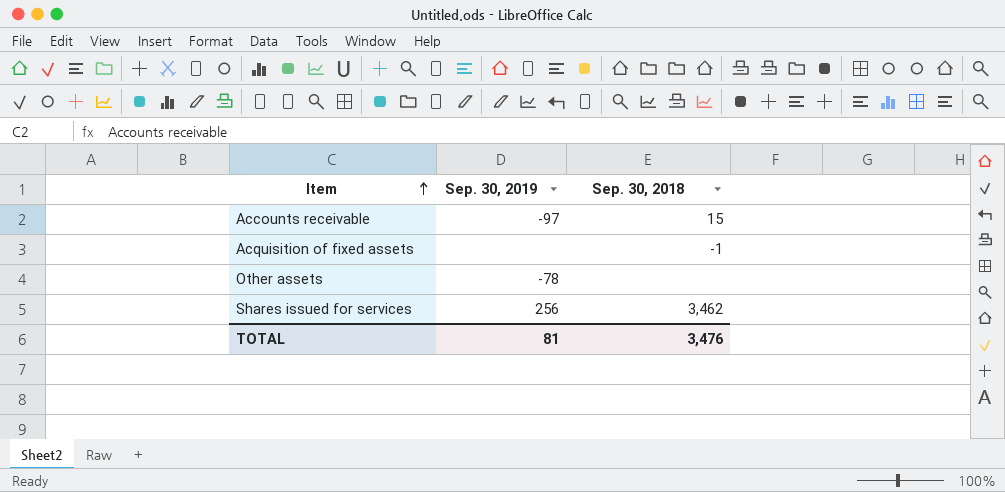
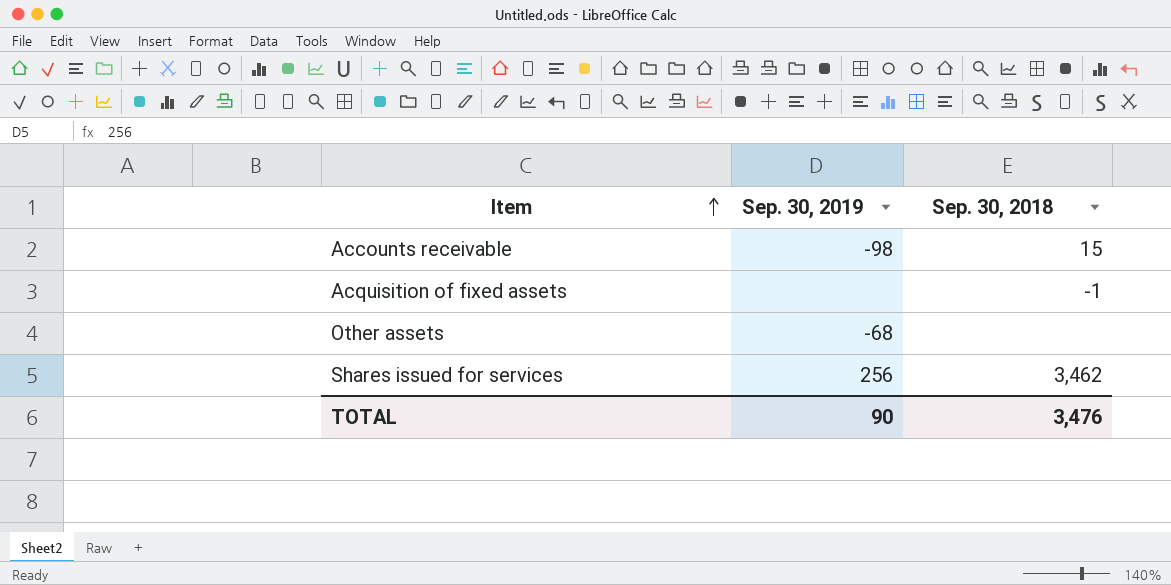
Accounts receivable | Sep. 30, 2019: -97 -> -98
Other assets | Sep. 30, 2019: -78 -> -68
TOTAL | Sep. 30, 2019: 81 -> 90

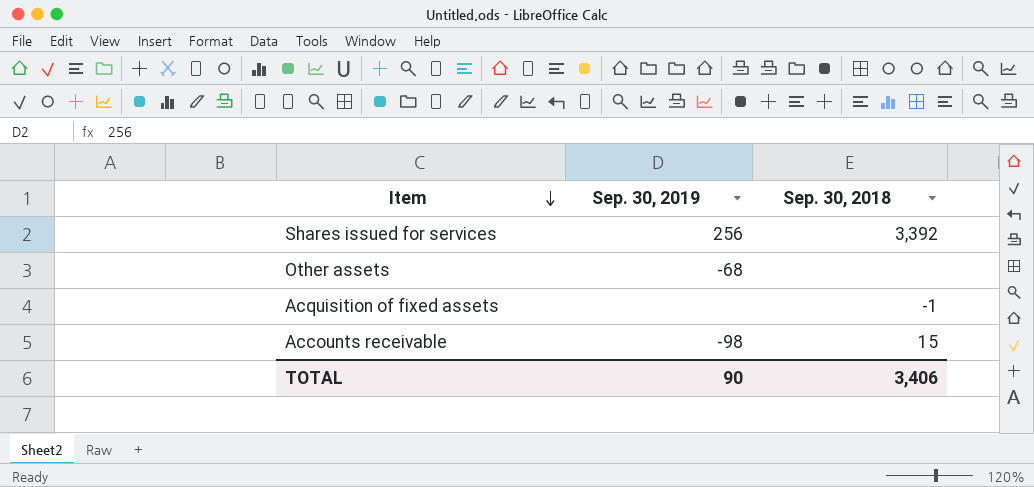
row order: Item ascending -> Item descending
Shares issued for services | Sep. 30, 2018: 3,462 -> 3,392
TOTAL | Sep. 30, 2018: 3,476 -> 3,406

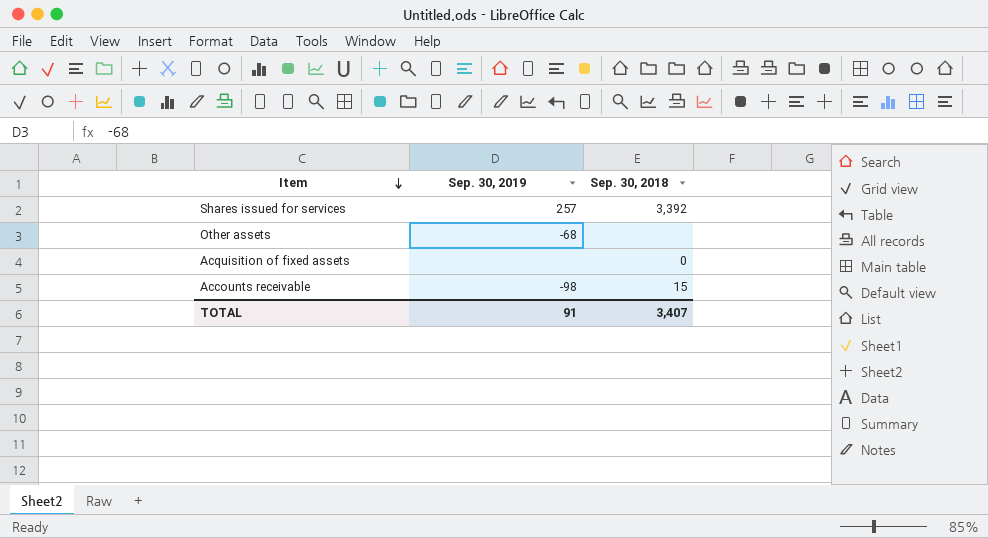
Shares issued for services | Sep. 30, 2019: 256 -> 257
Acquisition of fixed assets | Sep. 30, 2018: -1 -> 0
TOTAL | Sep. 30, 2019: 90 -> 91
TOTAL | Sep. 30, 2018: 3,406 -> 3,407

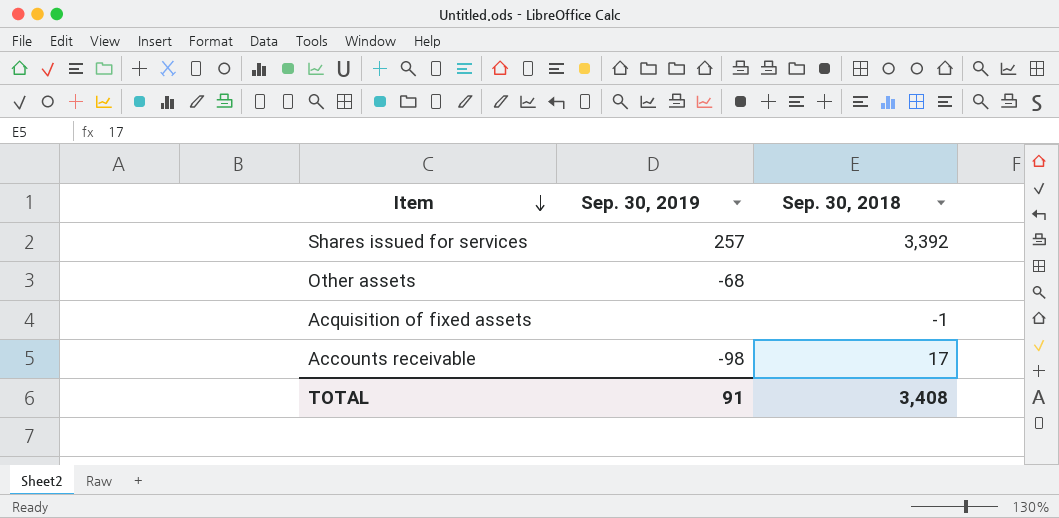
Acquisition of fixed assets | Sep. 30, 2018: 0 -> -1
Accounts receivable | Sep. 30, 2018: 15 -> 17
TOTAL | Sep. 30, 2018: 3,407 -> 3,408

